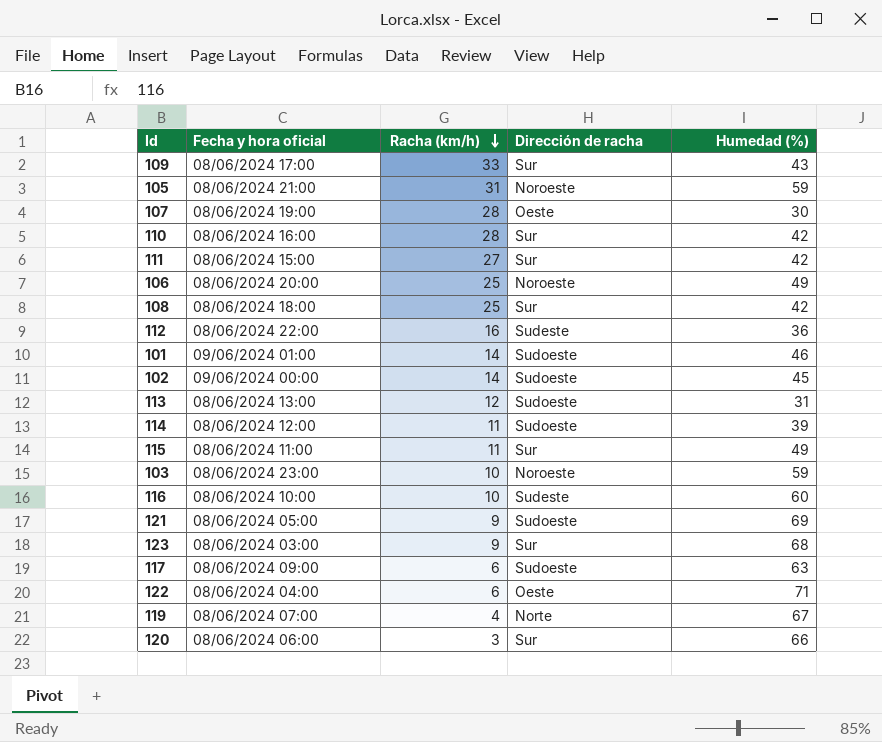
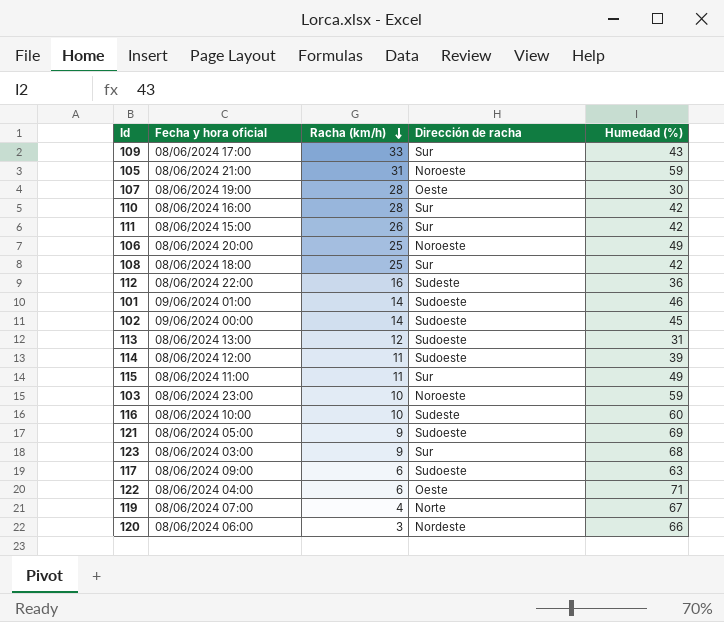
111 | Racha (km/h): 27 -> 26
120 | Dirección de racha: Sur -> Nordeste

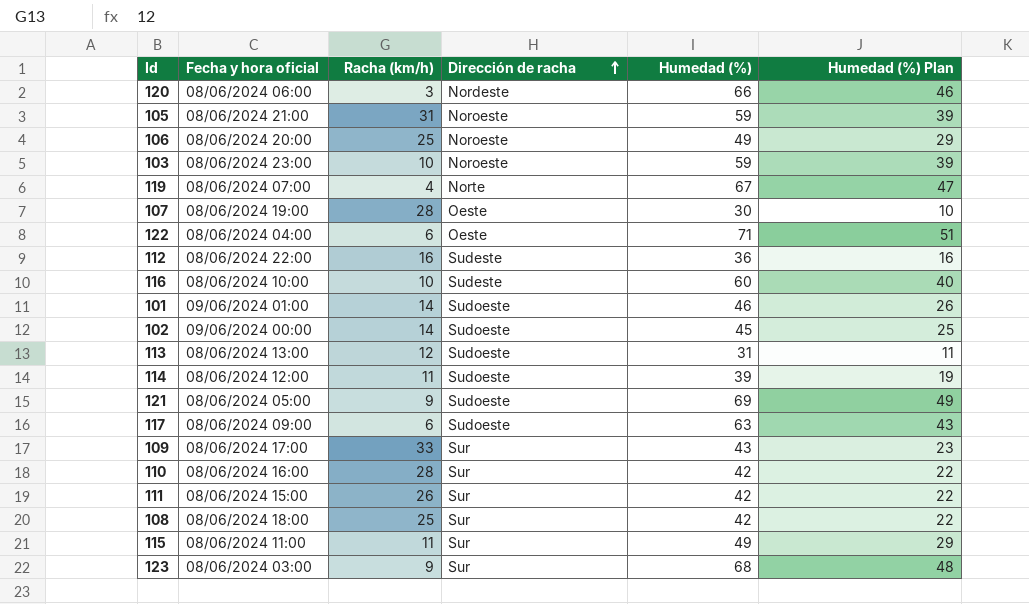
row order: Racha (km/h) descending -> Dirección de racha ascending
column Humedad (%) Plan | formula: none -> [Humedad (%)] - 20

